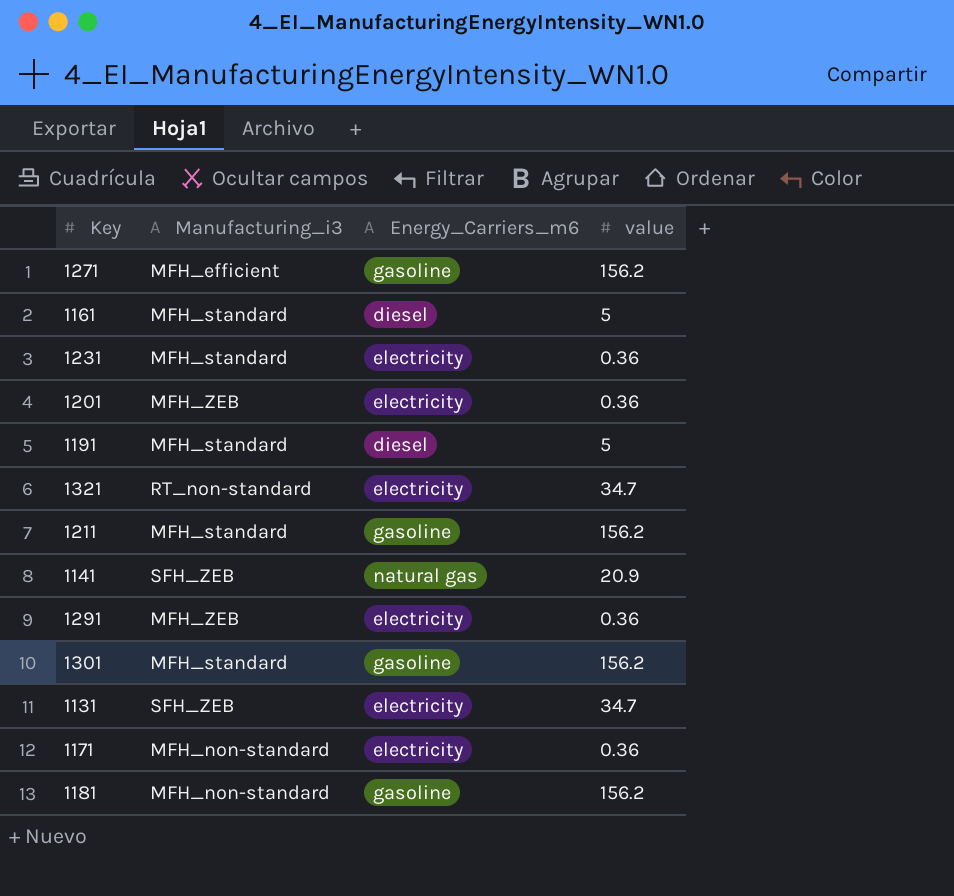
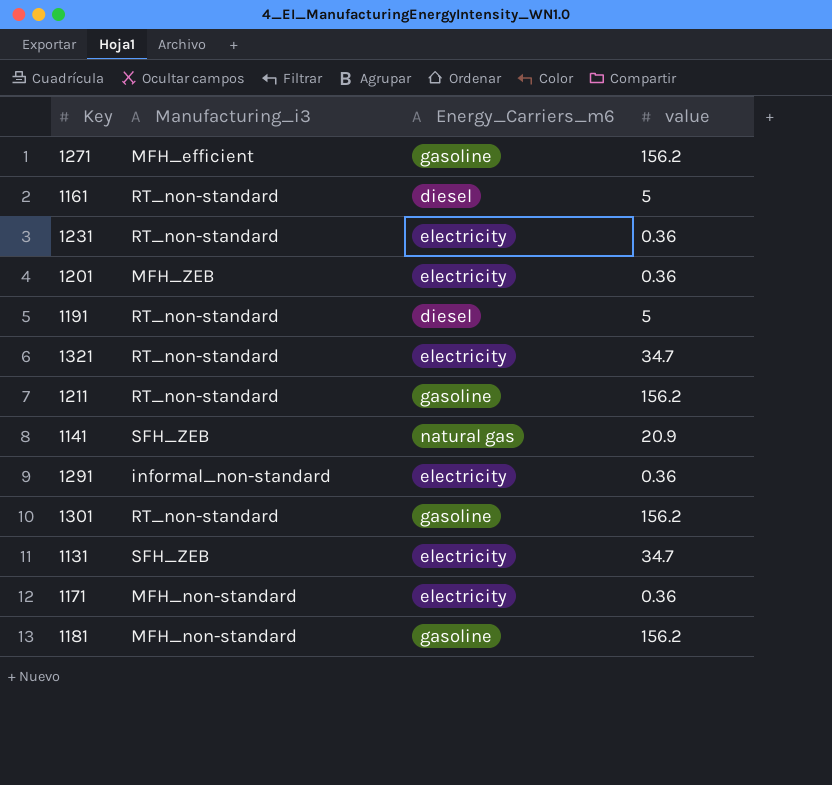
1161 | Manufacturing_i3: MFH_standard -> RT_non-standard
1231 | Manufacturing_i3: MFH_standard -> RT_non-standard
1191 | Manufacturing_i3: MFH_standard -> RT_non-standard
1211 | Manufacturing_i3: MFH_standard -> RT_non-standard
1291 | Manufacturing_i3: MFH_ZEB -> informal_non-standard
1301 | Manufacturing_i3: MFH_standard -> RT_non-standard

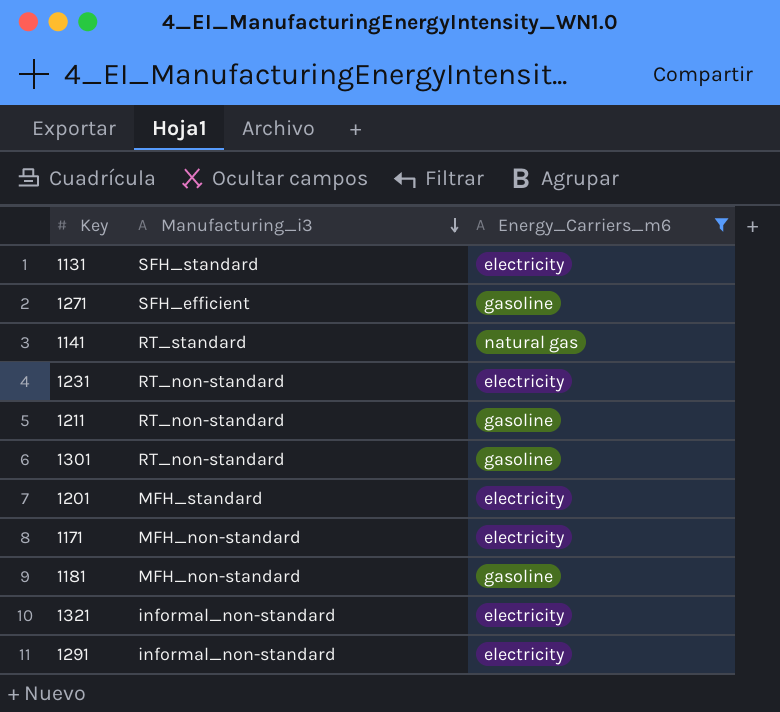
filter: none -> Energy_Carriers_m6 != diesel
row order: none -> Manufacturing_i3 descending
column value | position: 4 -> none
1131 | Manufacturing_i3: SFH_ZEB -> SFH_standard
1271 | Manufacturing_i3: MFH_efficient -> SFH_efficient
1141 | Manufacturing_i3: SFH_ZEB -> RT_standard
1201 | Manufacturing_i3: MFH_ZEB -> MFH_standard
1321 | Manufacturing_i3: RT_non-standard -> informal_non-standard

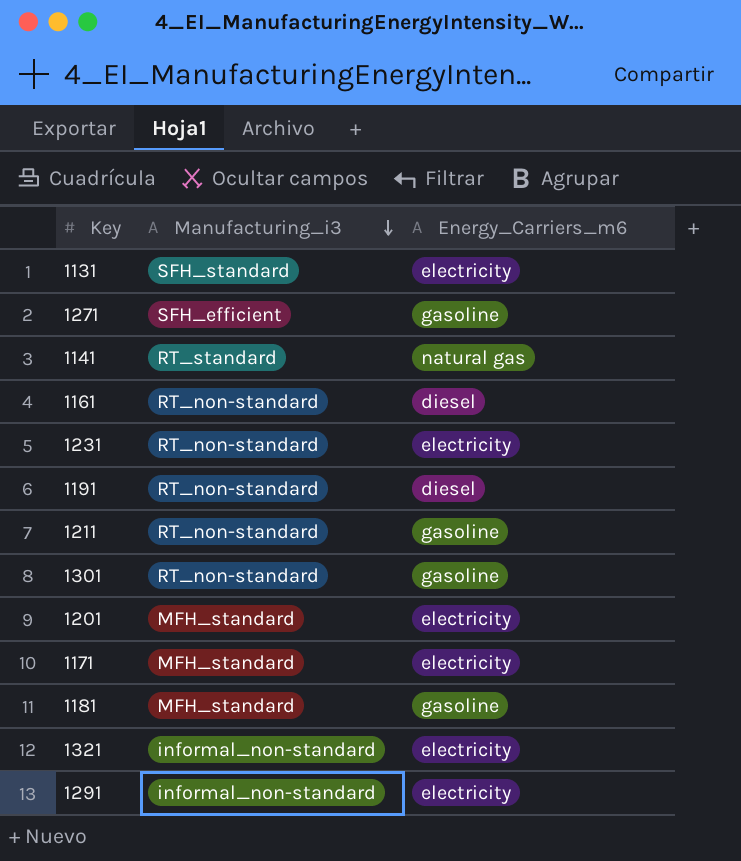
filter: Energy_Carriers_m6 != diesel -> none
1171 | Manufacturing_i3: MFH_non-standard -> MFH_standard
1181 | Manufacturing_i3: MFH_non-standard -> MFH_standard

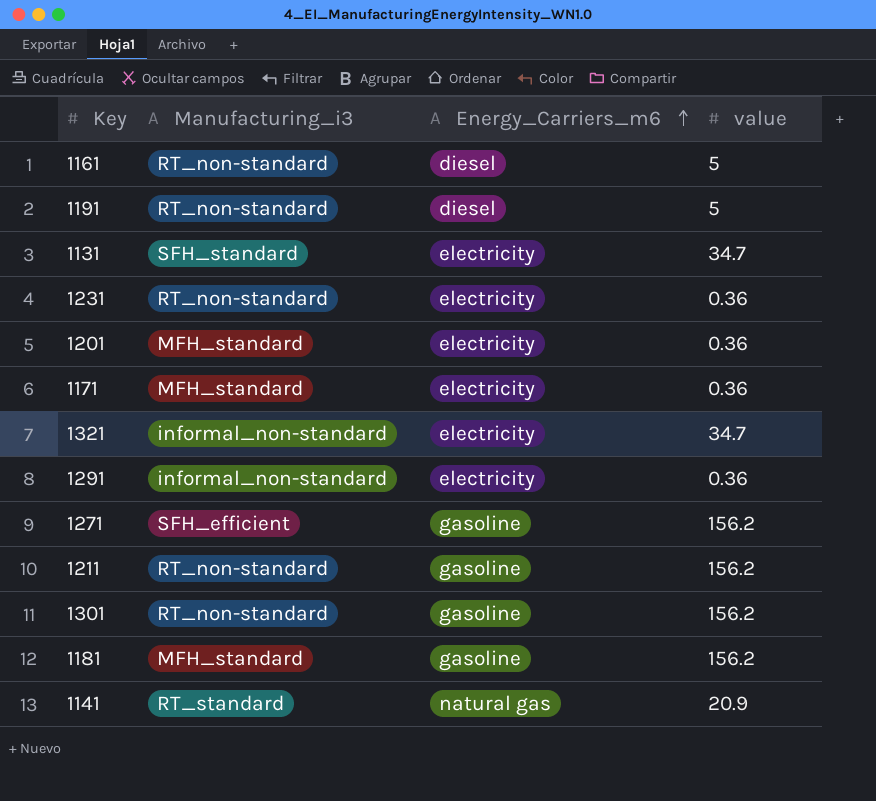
row order: Manufacturing_i3 descending -> Energy_Carriers_m6 ascending
column value | position: none -> 4

